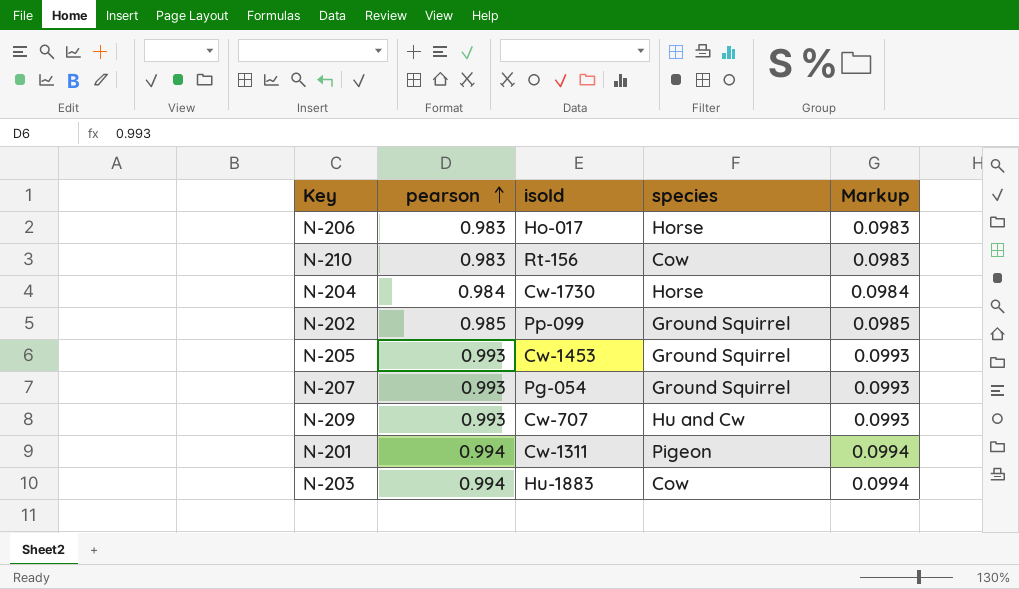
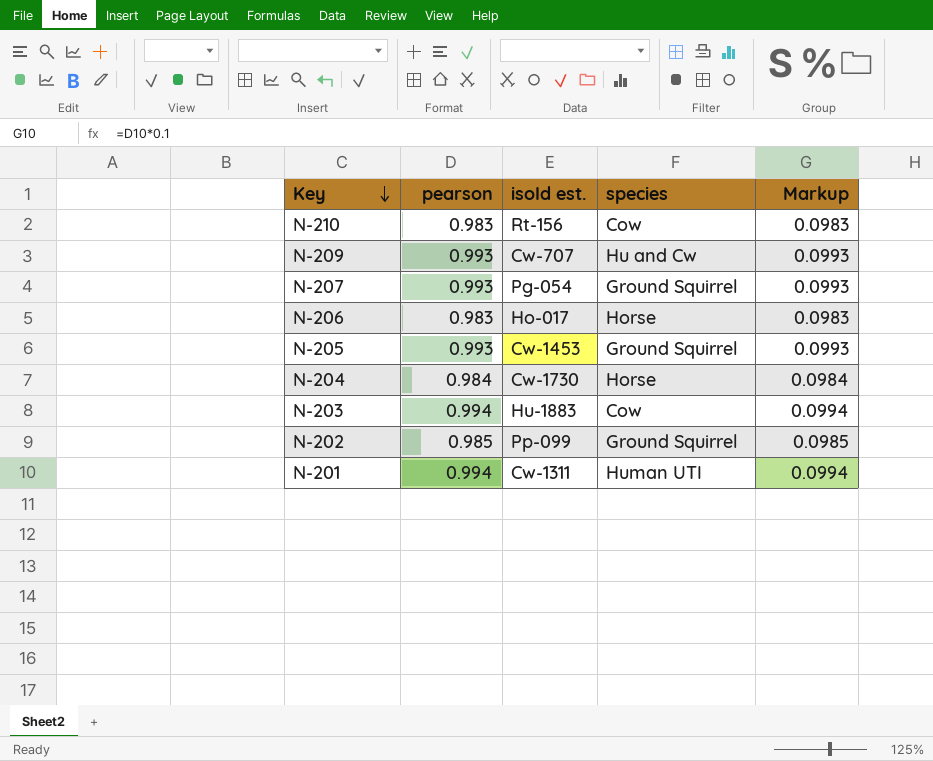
row order: pearson ascending -> Key descending
column name: isoId -> isoId est.
N-201 | species: Pigeon -> Human UTI

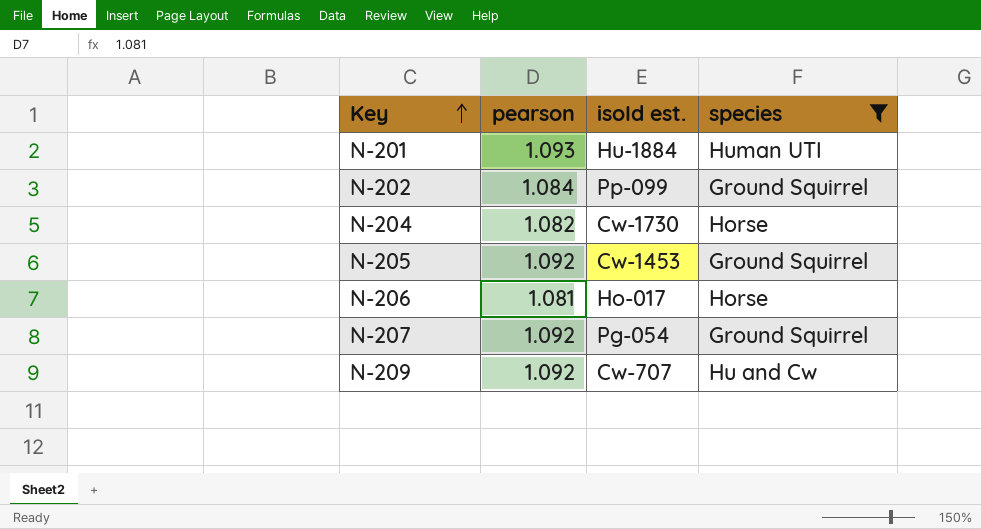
filter: none -> species != Cow
row order: Key descending -> Key ascending
column Markup | formula: [pearson] * 0.1 -> none
N-201 | pearson: 0.994 -> 1.093
N-201 | isoId est.: Cw-1311 -> Hu-1884
N-202 | pearson: 0.985 -> 1.084
N-204 | pearson: 0.984 -> 1.082
N-205 | pearson: 0.993 -> 1.092
N-206 | pearson: 0.983 -> 1.081
N-207 | pearson: 0.993 -> 1.092
N-209 | pearson: 0.993 -> 1.092

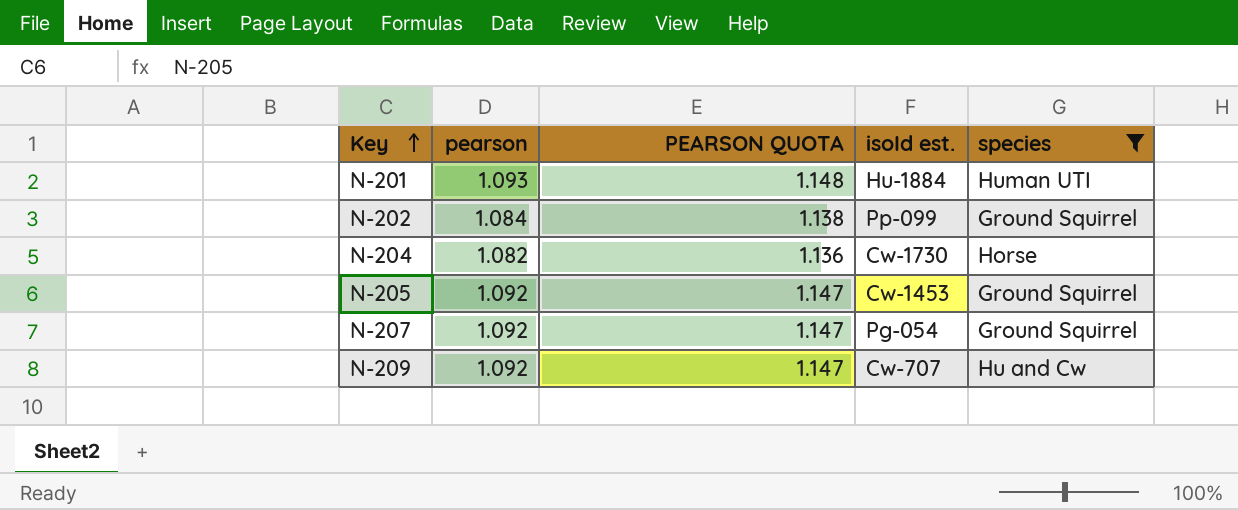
column PEARSON QUOTA | formula: none -> [pearson] * 1.05
row N-206: 1.081 | Ho-017 | Horse -> none

